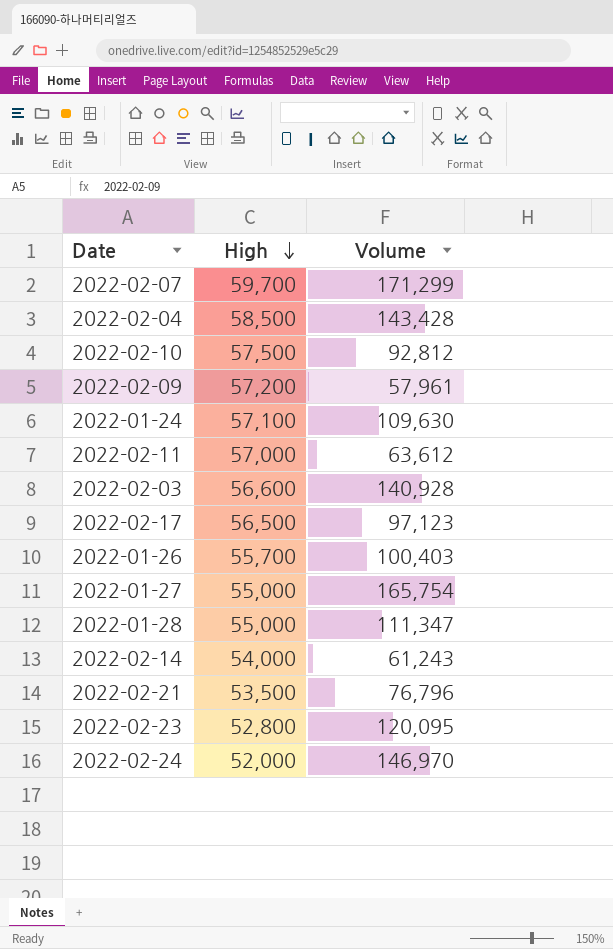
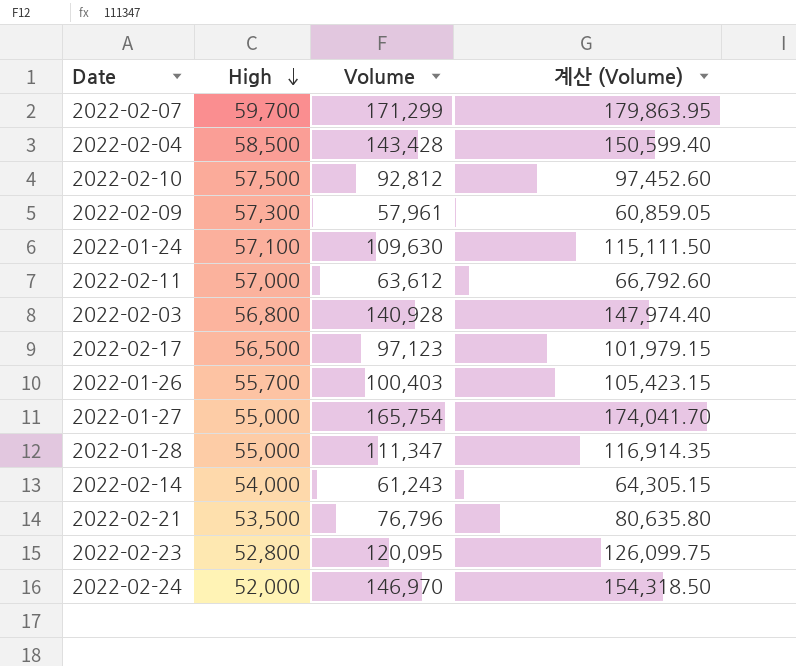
column 계산 (Volume) | formula: none -> [Volume] * 1.05
2022-02-09 | High: 57,200 -> 57,300
2022-02-03 | High: 56,600 -> 56,800

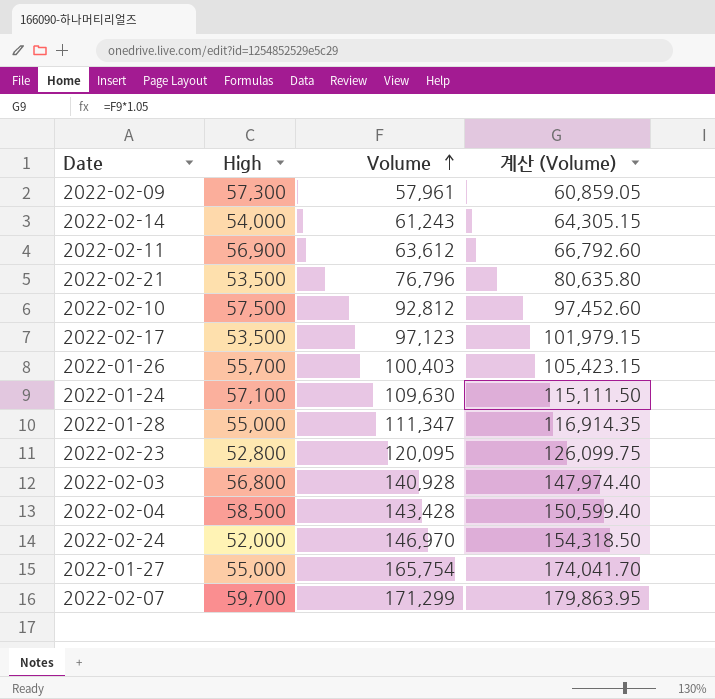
row order: High descending -> Volume ascending
2022-02-11 | High: 57,000 -> 56,900
2022-02-17 | High: 56,500 -> 53,500

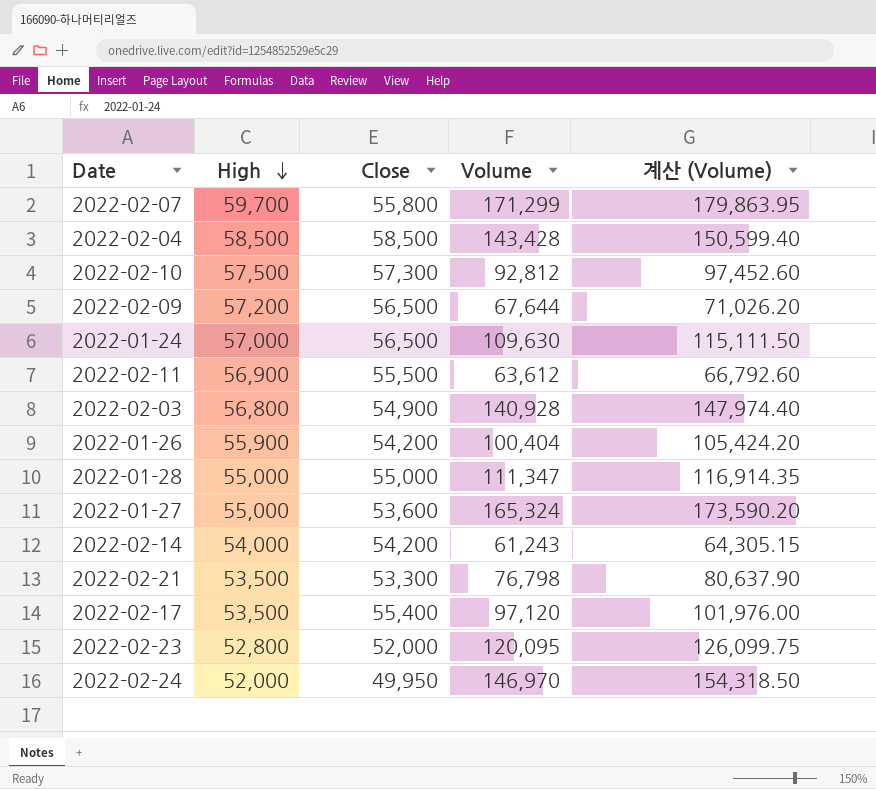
row order: Volume ascending -> High descending
column Close | position: none -> 3
2022-02-09 | High: 57,300 -> 57,200
2022-02-09 | Volume: 57,961 -> 67,644
2022-02-09 | 계산 (Volume): 60,859.05 -> 71,026.20
2022-01-24 | High: 57,100 -> 57,000
2022-01-26 | High: 55,700 -> 55,900
2022-01-26 | Volume: 100,403 -> 100,404
2022-01-26 | 계산 (Volume): 105,423.15 -> 105,424.20
2022-01-27 | Volume: 165,754 -> 165,324
2022-01-27 | 계산 (Volume): 174,041.70 -> 173,590.20
2022-02-21 | Volume: 76,796 -> 76,798
2022-02-21 | 계산 (Volume): 80,635.80 -> 80,637.90
2022-02-17 | Volume: 97,123 -> 97,120
2022-02-17 | 계산 (Volume): 101,979.15 -> 101,976.00

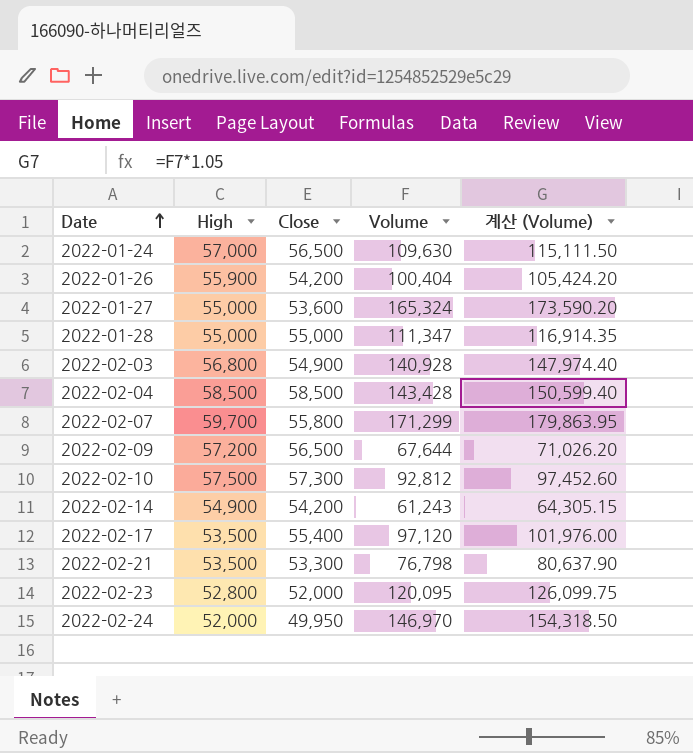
row order: High descending -> Date ascending
row 2022-02-11: 56,900 | 55,500 | 63,612 | 66,792.60 -> none
2022-02-14 | High: 54,000 -> 54,900

